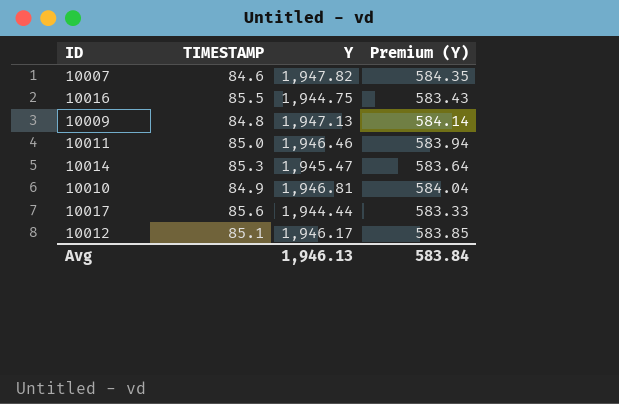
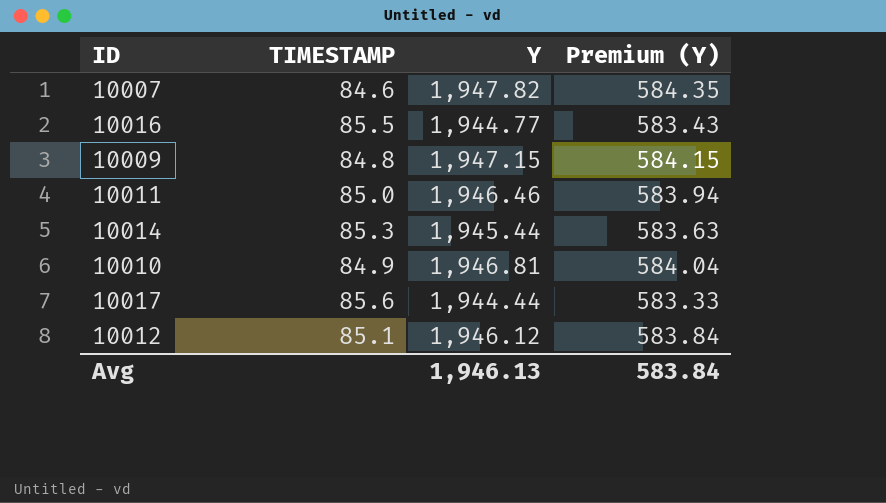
10016 | Y: 1,944.75 -> 1,944.77
10009 | Y: 1,947.13 -> 1,947.15
10009 | Premium (Y): 584.14 -> 584.15
10014 | Y: 1,945.47 -> 1,945.44
10014 | Premium (Y): 583.64 -> 583.63
10012 | Y: 1,946.17 -> 1,946.12
10012 | Premium (Y): 583.85 -> 583.84

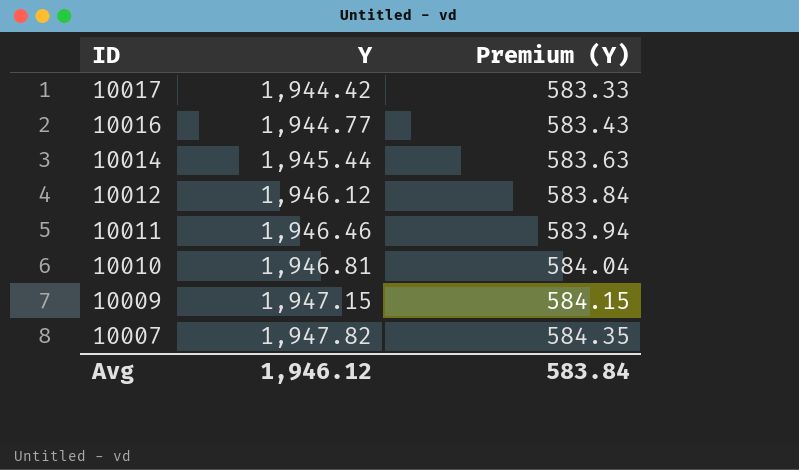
row order: none -> ID descending
column TIMESTAMP | position: 2 -> none
10017 | Y: 1,944.44 -> 1,944.42
Avg | Y: 1,946.13 -> 1,946.12

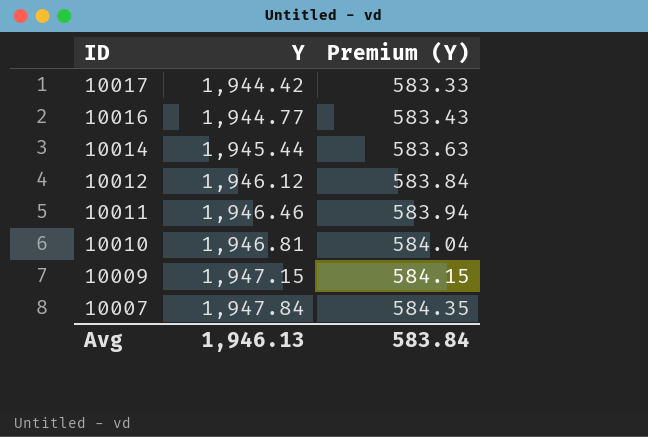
10007 | Y: 1,947.82 -> 1,947.84
Avg | Y: 1,946.12 -> 1,946.13

